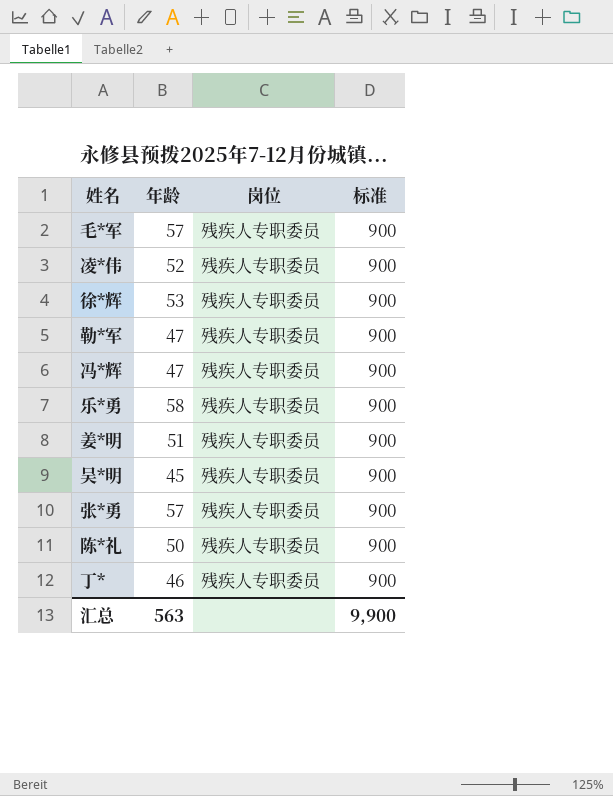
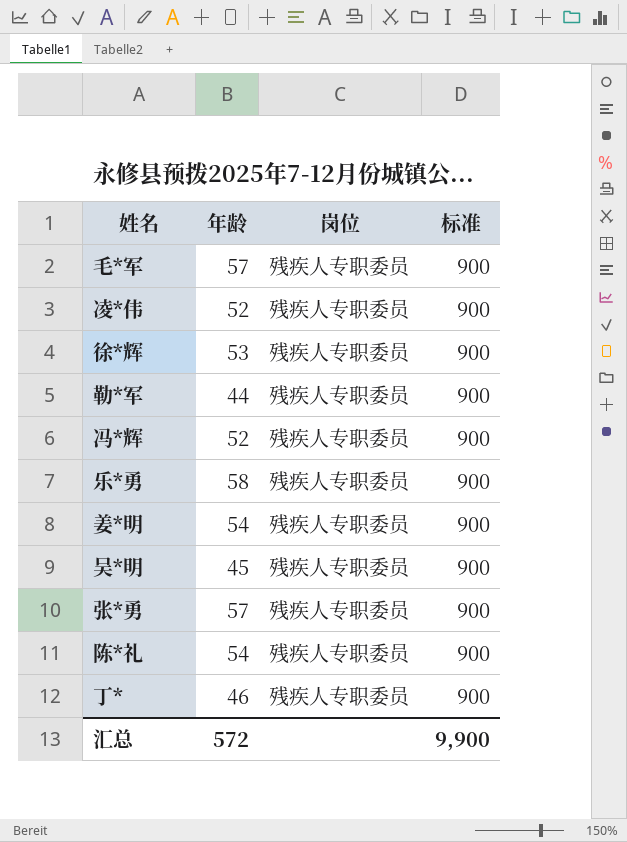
勒*军 | 年龄: 47 -> 44
冯*辉 | 年龄: 47 -> 52
姜*明 | 年龄: 51 -> 54
陈*礼 | 年龄: 50 -> 54
汇总 | 年龄: 563 -> 572

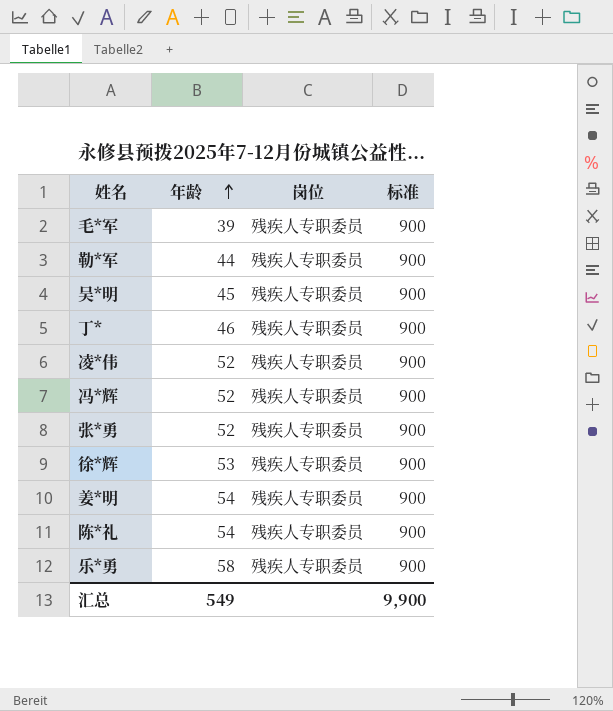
row order: none -> 年龄 ascending
毛*军 | 年龄: 57 -> 39
张*勇 | 年龄: 57 -> 52
汇总 | 年龄: 572 -> 549

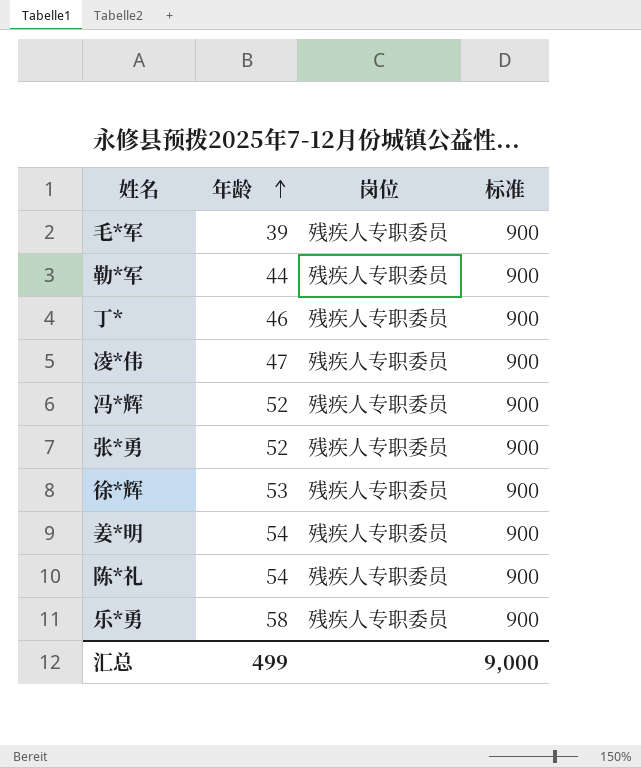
row 吴*明: 45 | 残疾人专职委员 | 900 -> none
凌*伟 | 年龄: 52 -> 47
汇总 | 年龄: 549 -> 499
汇总 | 标准: 9,900 -> 9,000

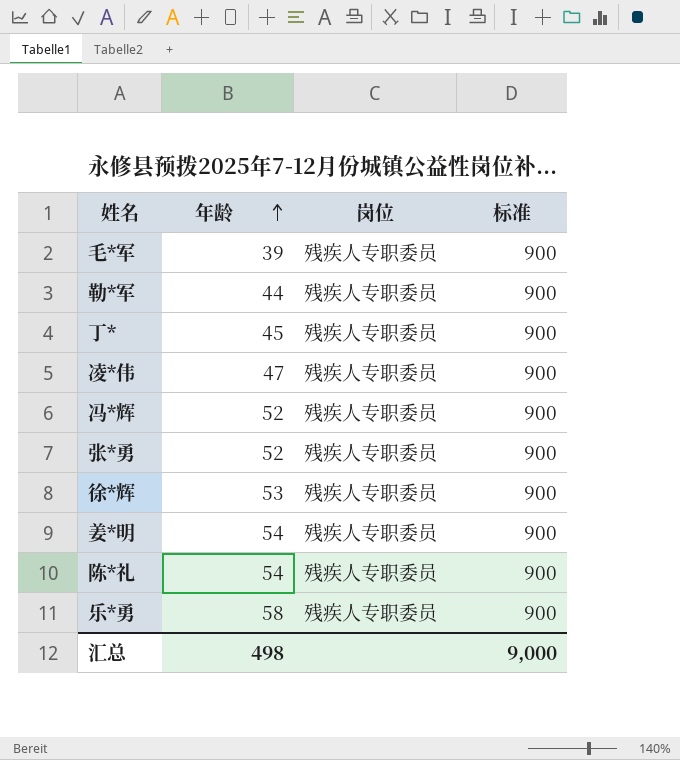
丁* | 年龄: 46 -> 45
汇总 | 年龄: 499 -> 498

